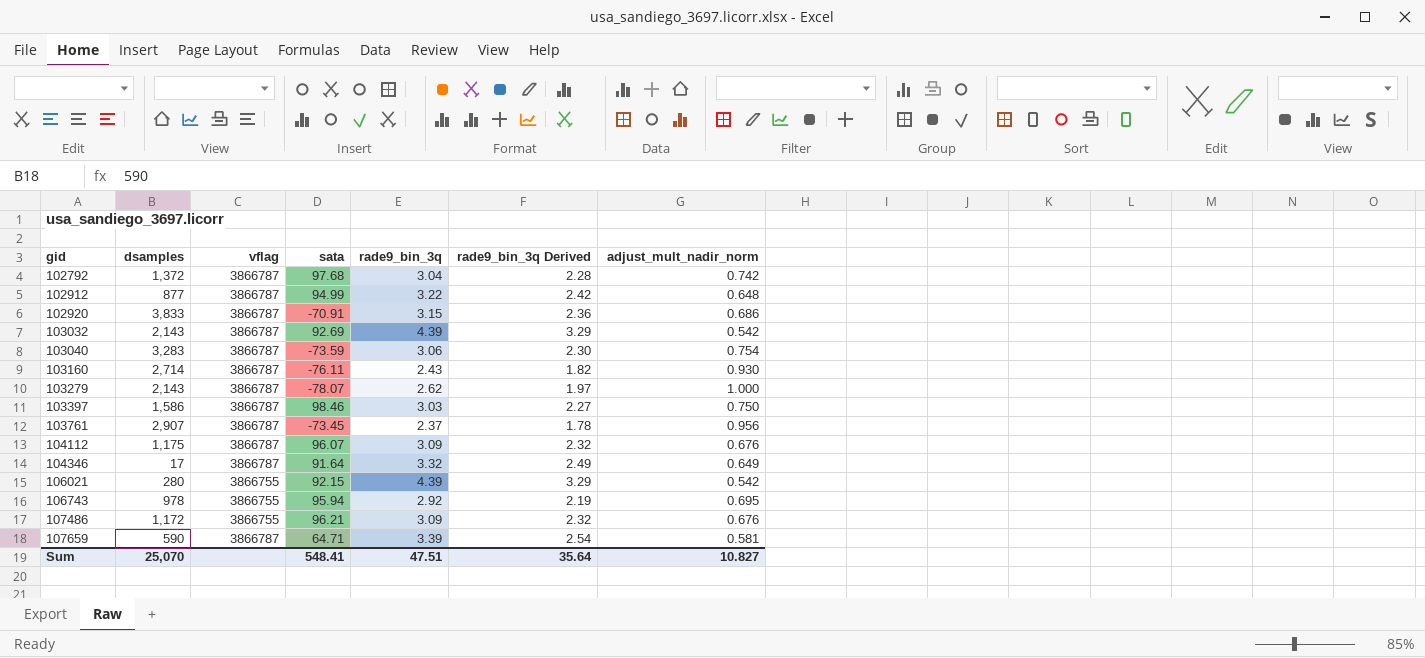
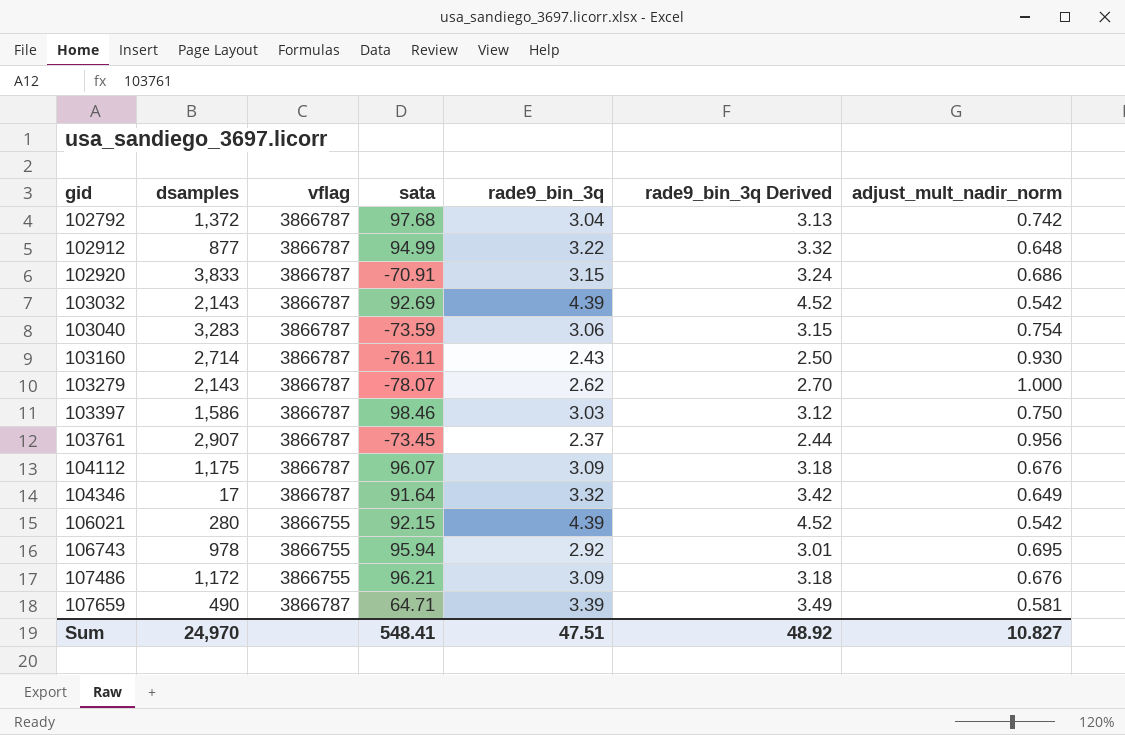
column rade9_bin_3q Derived | formula: [rade9_bin_3q] * 0.75 -> [rade9_bin_3q] * 1.03
107659 | dsamples: 590 -> 490
Sum | dsamples: 25,070 -> 24,970
Sum | rade9_bin_3q Derived: 35.64 -> 48.92

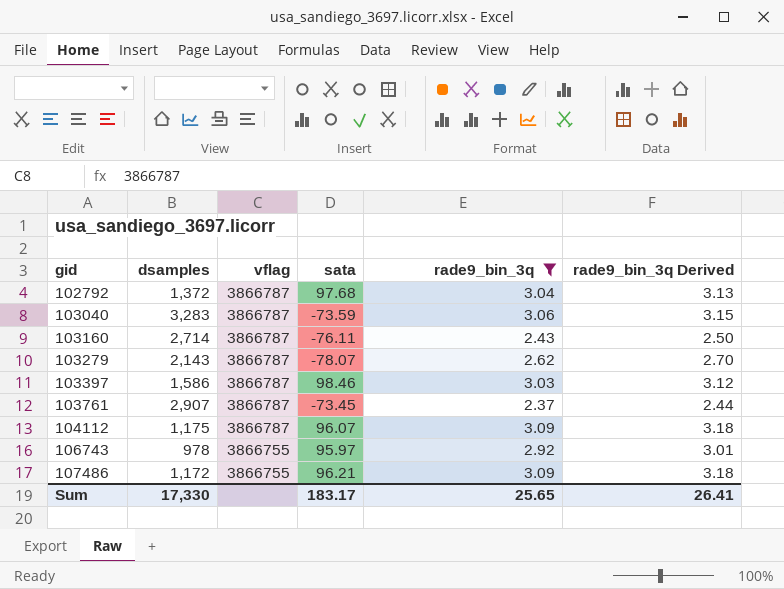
filter: none -> rade9_bin_3q <= 3.09
column adjust_mult_nadir_norm | position: 7 -> none
106743 | sata: 95.94 -> 95.97
Sum | dsamples: 24,970 -> 17,330
Sum | sata: 548.41 -> 183.17
Sum | rade9_bin_3q: 47.51 -> 25.65
Sum | rade9_bin_3q Derived: 48.92 -> 26.41

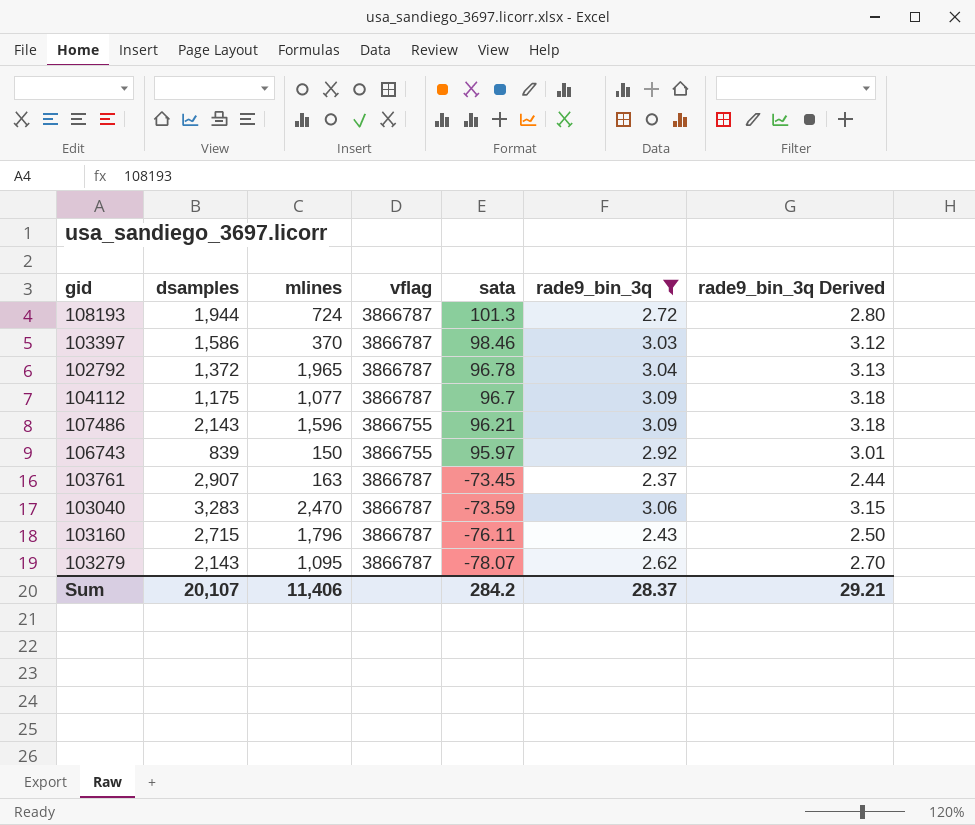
row order: gid ascending -> sata descending
column mlines | position: none -> 3
row 108193: none -> 1,944 | 724 | 3866787 | 101.3 | 2.72 | 2.80
102792 | sata: 97.68 -> 96.78
104112 | sata: 96.07 -> 96.7
107486 | dsamples: 1,172 -> 2,143
106743 | dsamples: 978 -> 839
103160 | dsamples: 2,714 -> 2,715
Sum | dsamples: 17,330 -> 20,107
Sum | sata: 183.17 -> 284.2
Sum | rade9_bin_3q: 25.65 -> 28.37
Sum | rade9_bin_3q Derived: 26.41 -> 29.21

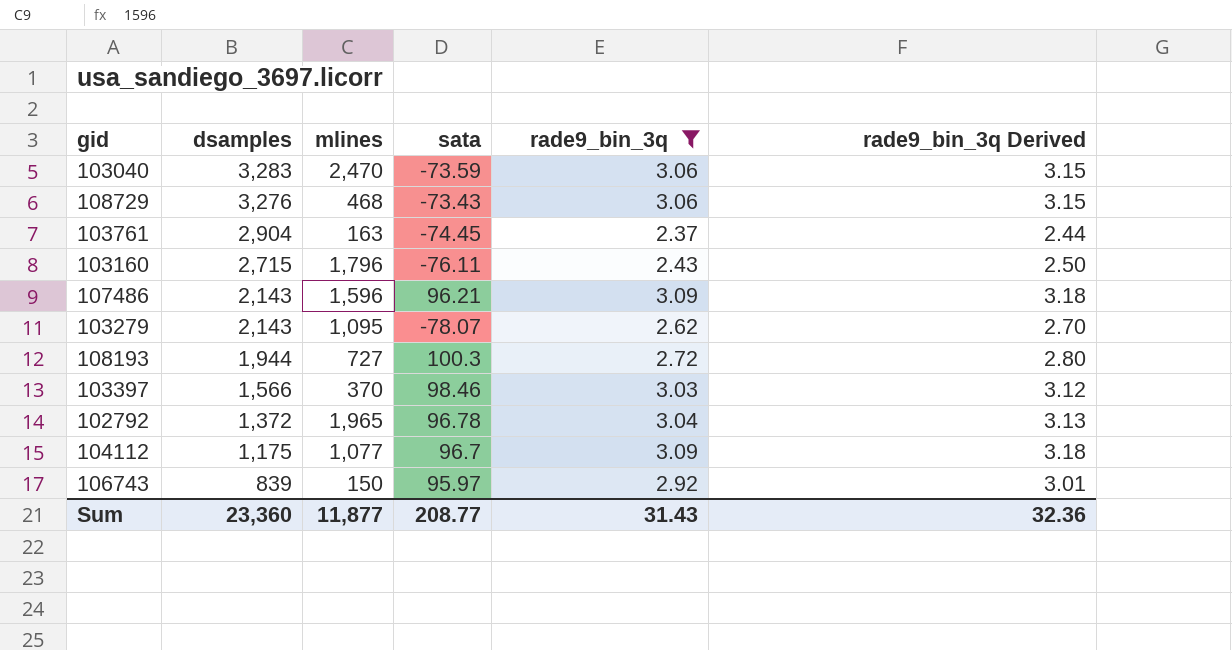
row order: sata descending -> dsamples descending
column vflag | position: 4 -> none
row 108729: none -> 3,276 | 468 | -73.43 | 3.06 | 3.15
103761 | dsamples: 2,907 -> 2,904
103761 | sata: -73.45 -> -74.45
108193 | mlines: 724 -> 727
108193 | sata: 101.3 -> 100.3
103397 | dsamples: 1,586 -> 1,566
Sum | dsamples: 20,107 -> 23,360
Sum | mlines: 11,406 -> 11,877
Sum | sata: 284.2 -> 208.77
Sum | rade9_bin_3q: 28.37 -> 31.43
Sum | rade9_bin_3q Derived: 29.21 -> 32.36

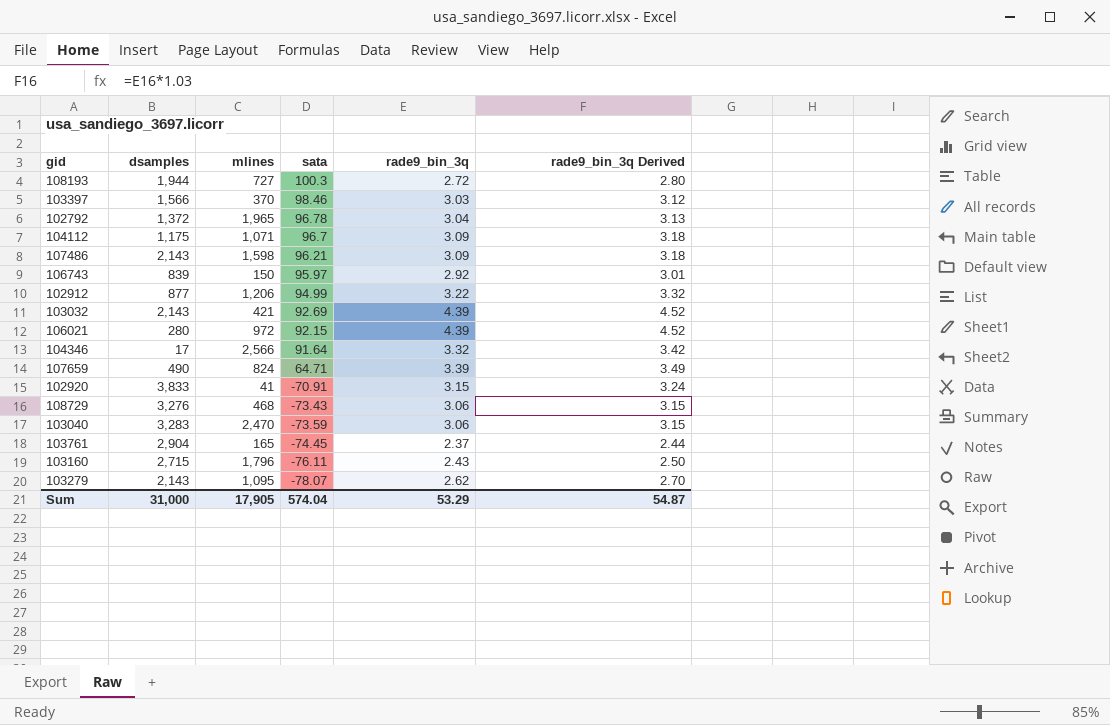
filter: rade9_bin_3q <= 3.09 -> none
row order: dsamples descending -> sata descending
104112 | mlines: 1,077 -> 1,071
107486 | mlines: 1,596 -> 1,598
103761 | mlines: 163 -> 165
Sum | dsamples: 23,360 -> 31,000
Sum | mlines: 11,877 -> 17,905
Sum | sata: 208.77 -> 574.04
Sum | rade9_bin_3q: 31.43 -> 53.29
Sum | rade9_bin_3q Derived: 32.36 -> 54.87

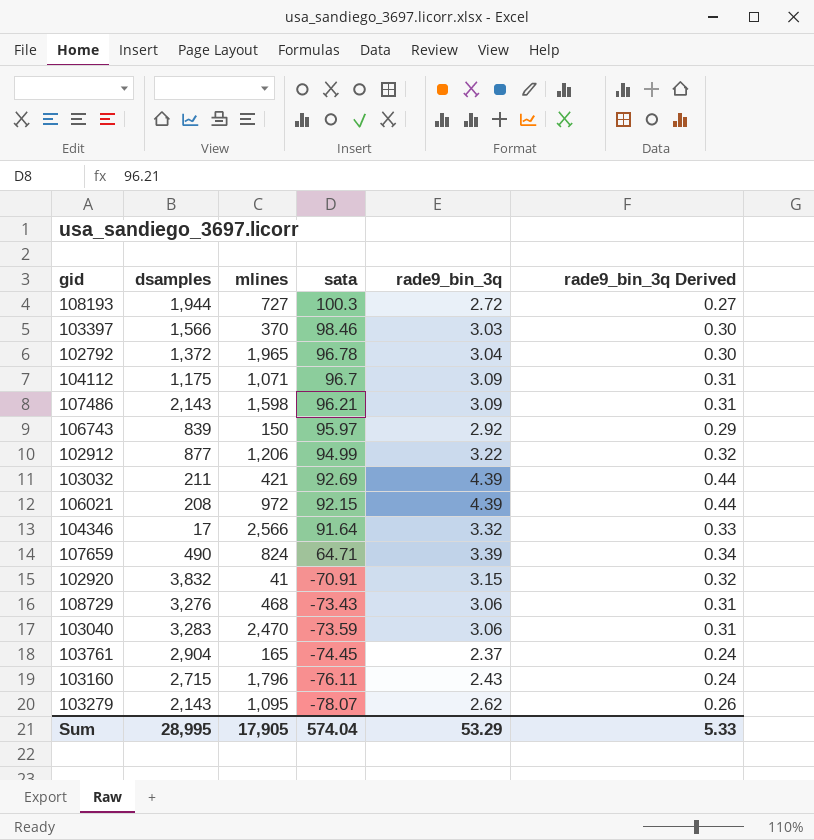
column rade9_bin_3q Derived | formula: [rade9_bin_3q] * 1.03 -> [rade9_bin_3q] * 0.1
103032 | dsamples: 2,143 -> 211
106021 | dsamples: 280 -> 208
102920 | dsamples: 3,833 -> 3,832
Sum | dsamples: 31,000 -> 28,995
Sum | rade9_bin_3q Derived: 54.87 -> 5.33

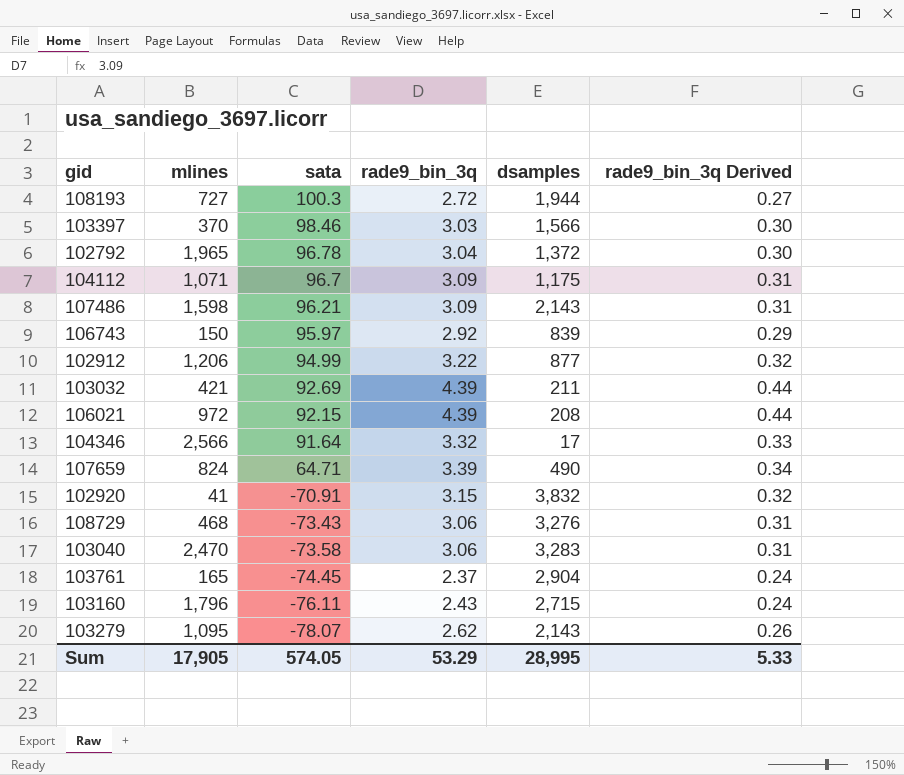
column dsamples | position: 2 -> 5
103040 | sata: -73.59 -> -73.58
Sum | sata: 574.04 -> 574.05

